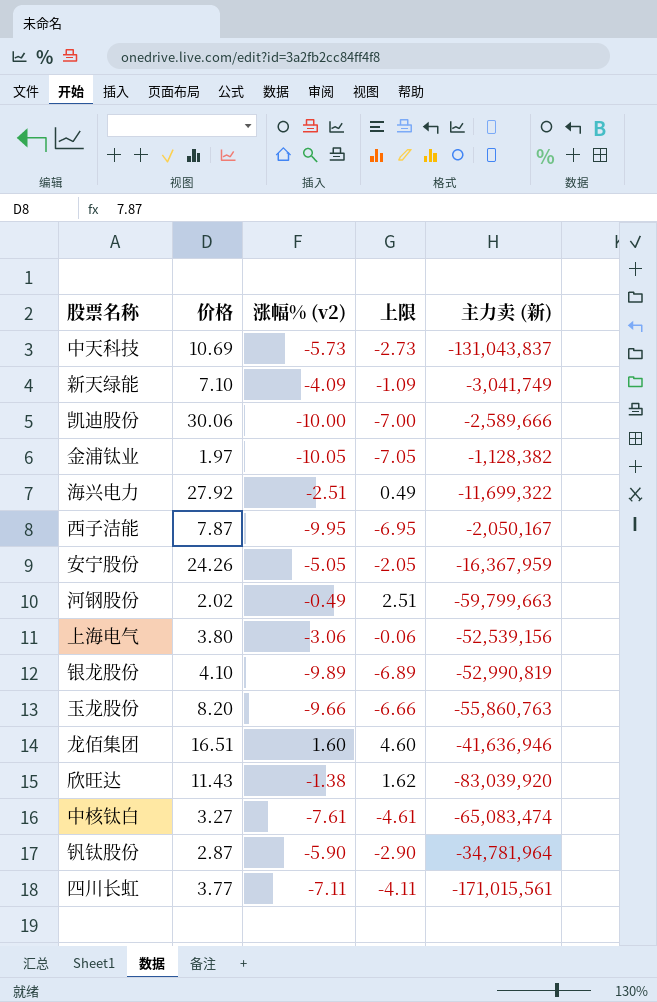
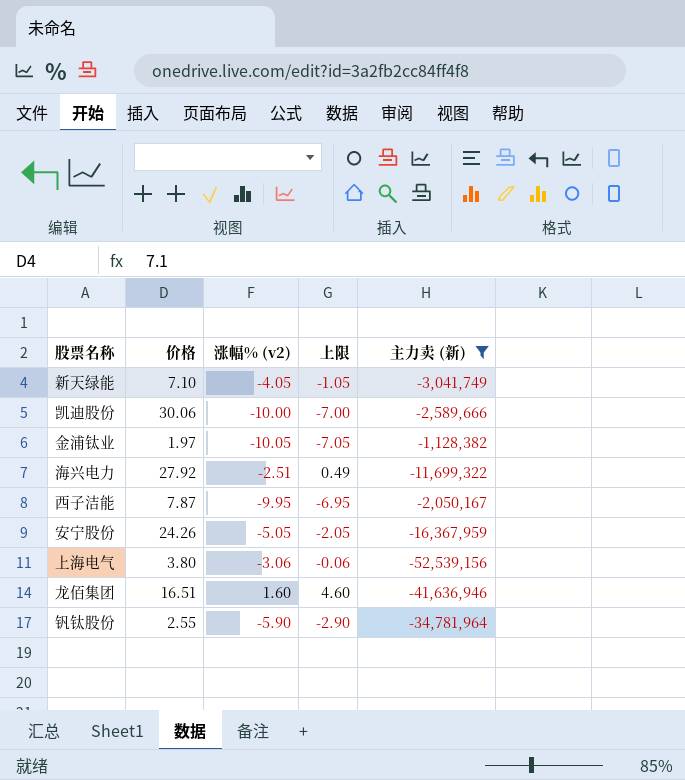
filter: none -> 主力卖 (新) >= -52,539,156
新天绿能 | 涨幅% (v2): -4.09 -> -4.05
新天绿能 | 上限: -1.09 -> -1.05
钒钛股份 | 价格: 2.87 -> 2.55

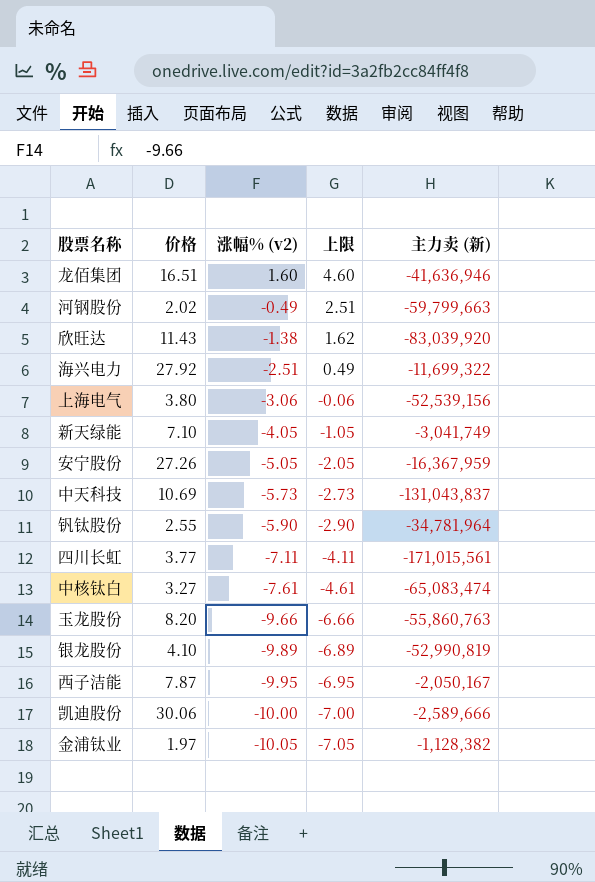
filter: 主力卖 (新) >= -52,539,156 -> none
row order: none -> 涨幅% (v2) descending
安宁股份 | 价格: 24.26 -> 27.26

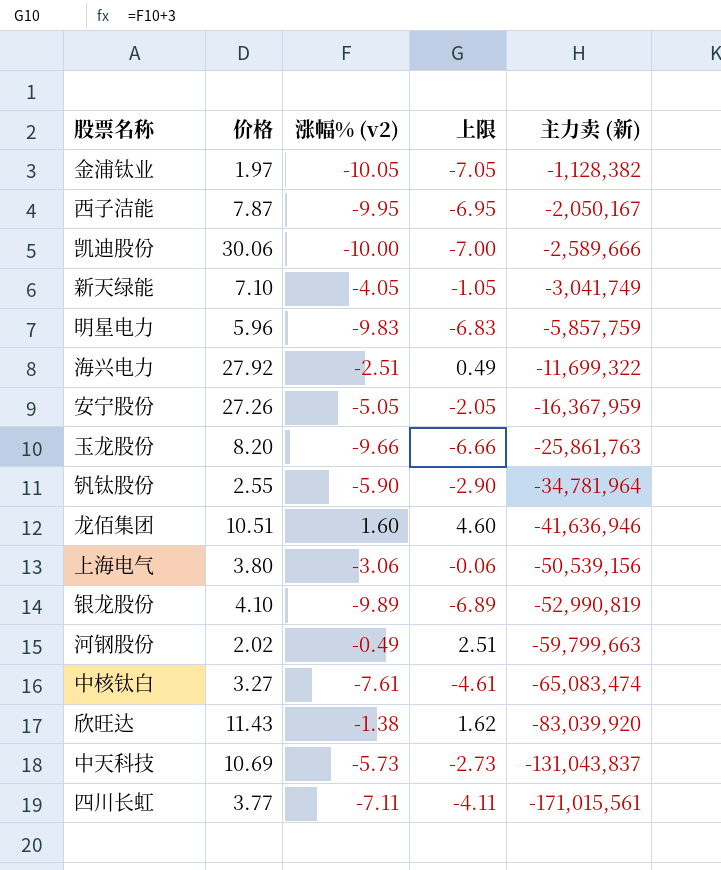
row order: 涨幅% (v2) descending -> 主力卖 (新) descending
row 明星电力: none -> 5.96 | -9.83 | -6.83 | -5,857,759
玉龙股份 | 主力卖 (新): -55,860,763 -> -25,861,763
龙佰集团 | 价格: 16.51 -> 10.51
上海电气 | 主力卖 (新): -52,539,156 -> -50,539,156

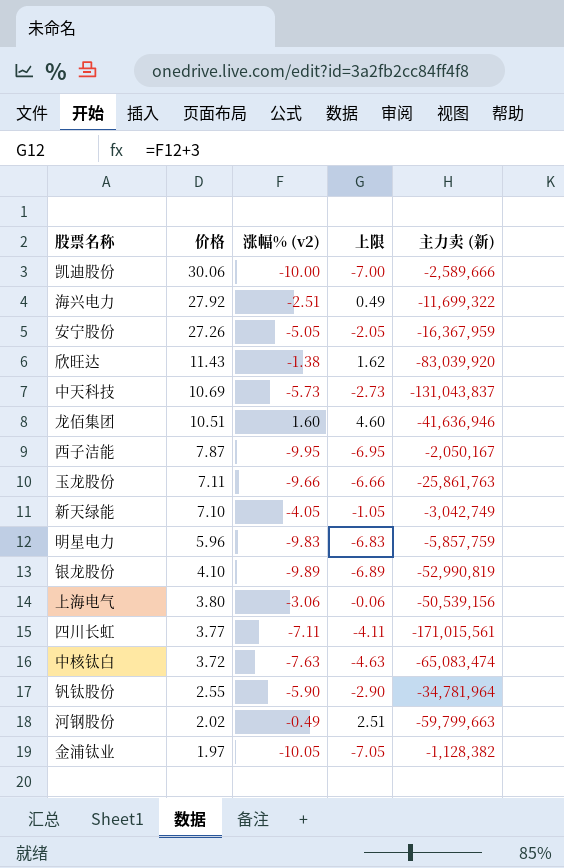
row order: 主力卖 (新) descending -> 价格 descending
玉龙股份 | 价格: 8.20 -> 7.11
新天绿能 | 主力卖 (新): -3,041,749 -> -3,042,749
中核钛白 | 价格: 3.27 -> 3.72
中核钛白 | 涨幅% (v2): -7.61 -> -7.63
中核钛白 | 上限: -4.61 -> -4.63

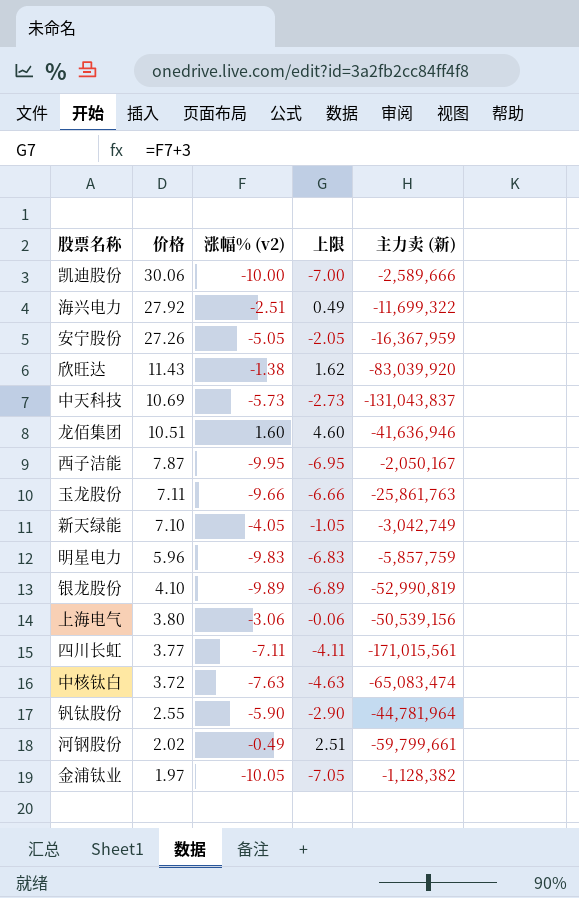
钒钛股份 | 主力卖 (新): -34,781,964 -> -44,781,964
河钢股份 | 主力卖 (新): -59,799,663 -> -59,799,661

